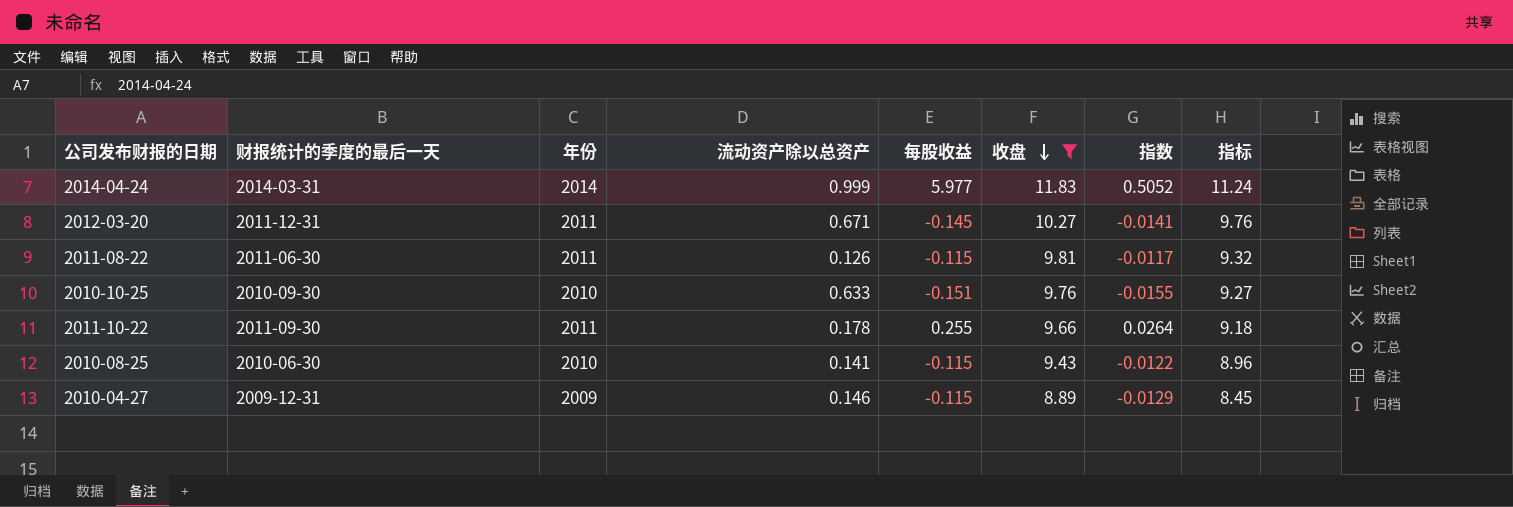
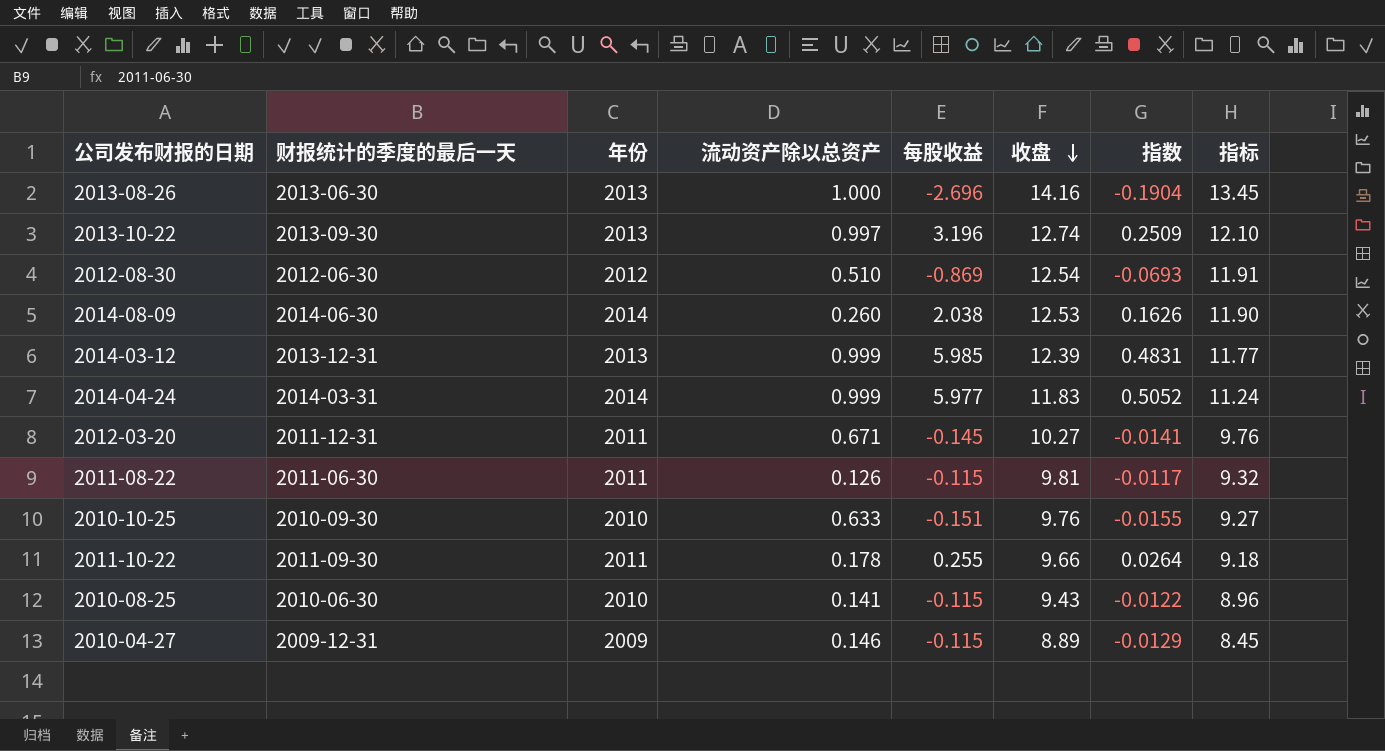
filter: 收盘 <= 11.83 -> none

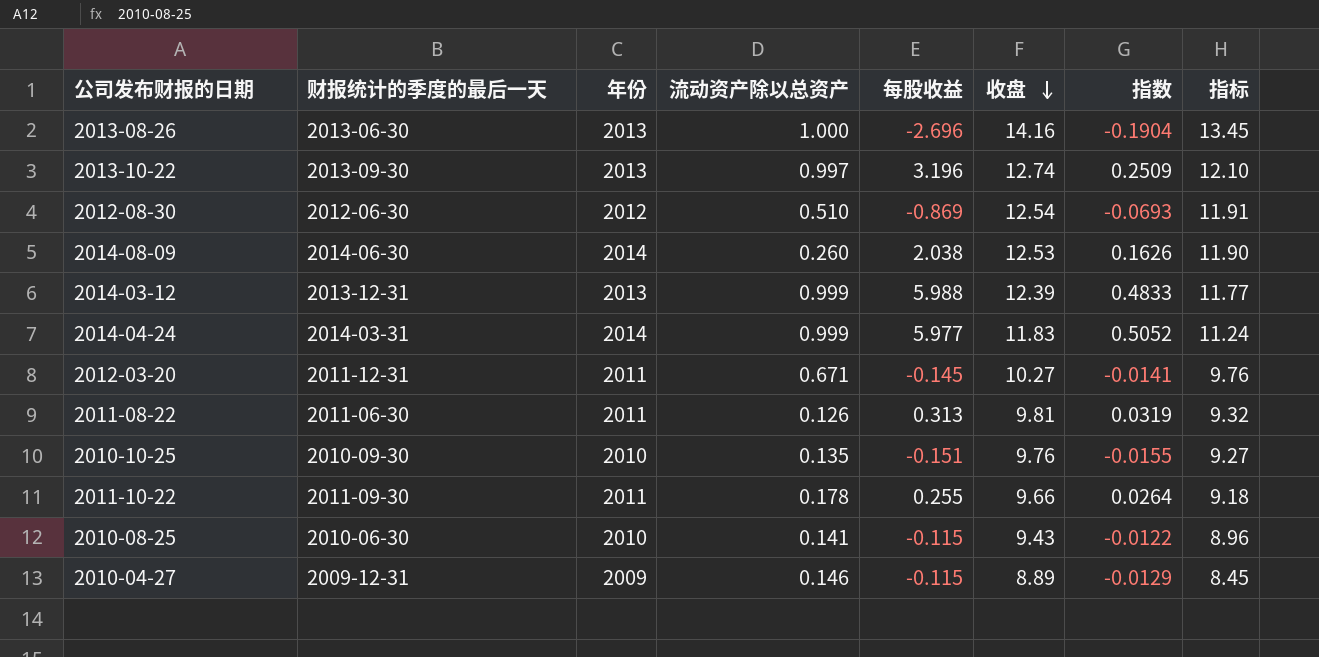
2014-03-12 | 每股收益: 5.985 -> 5.988
2014-03-12 | 指数: 0.4831 -> 0.4833
2011-08-22 | 每股收益: -0.115 -> 0.313
2011-08-22 | 指数: -0.0117 -> 0.0319
2010-10-25 | 流动资产除以总资产: 0.633 -> 0.135

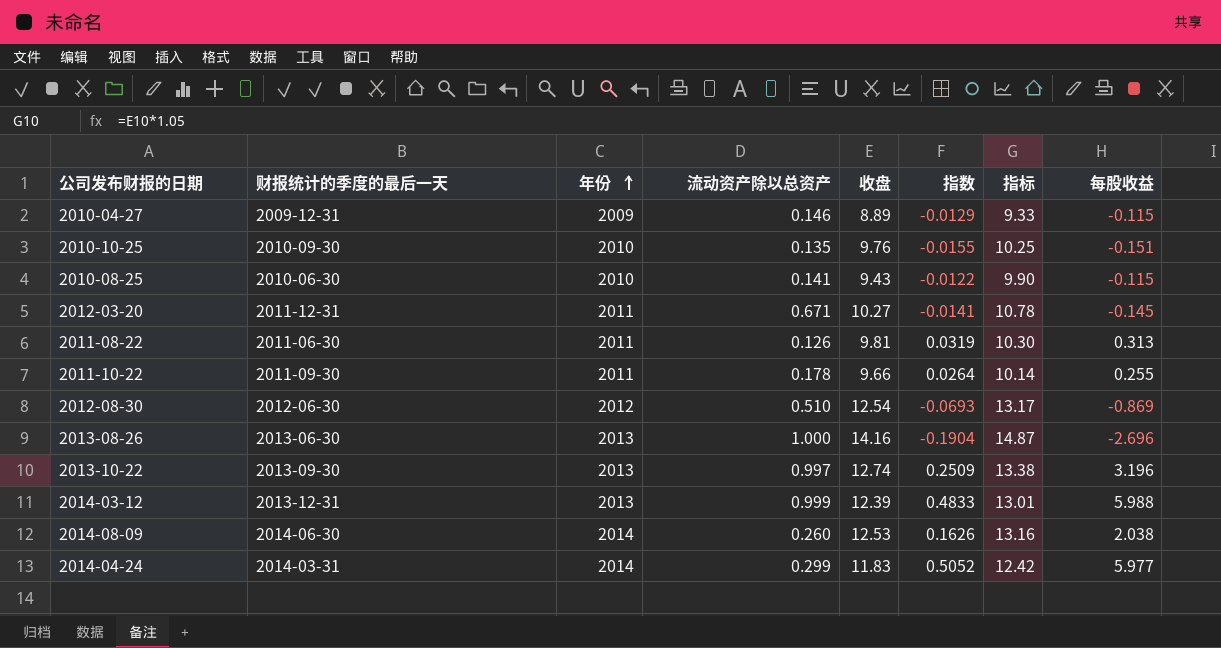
row order: 收盘 descending -> 年份 ascending
column 指标 | formula: [收盘] * 0.95 -> [收盘] * 1.05
column 每股收益 | position: 5 -> 8
2014-04-24 | 流动资产除以总资产: 0.999 -> 0.299

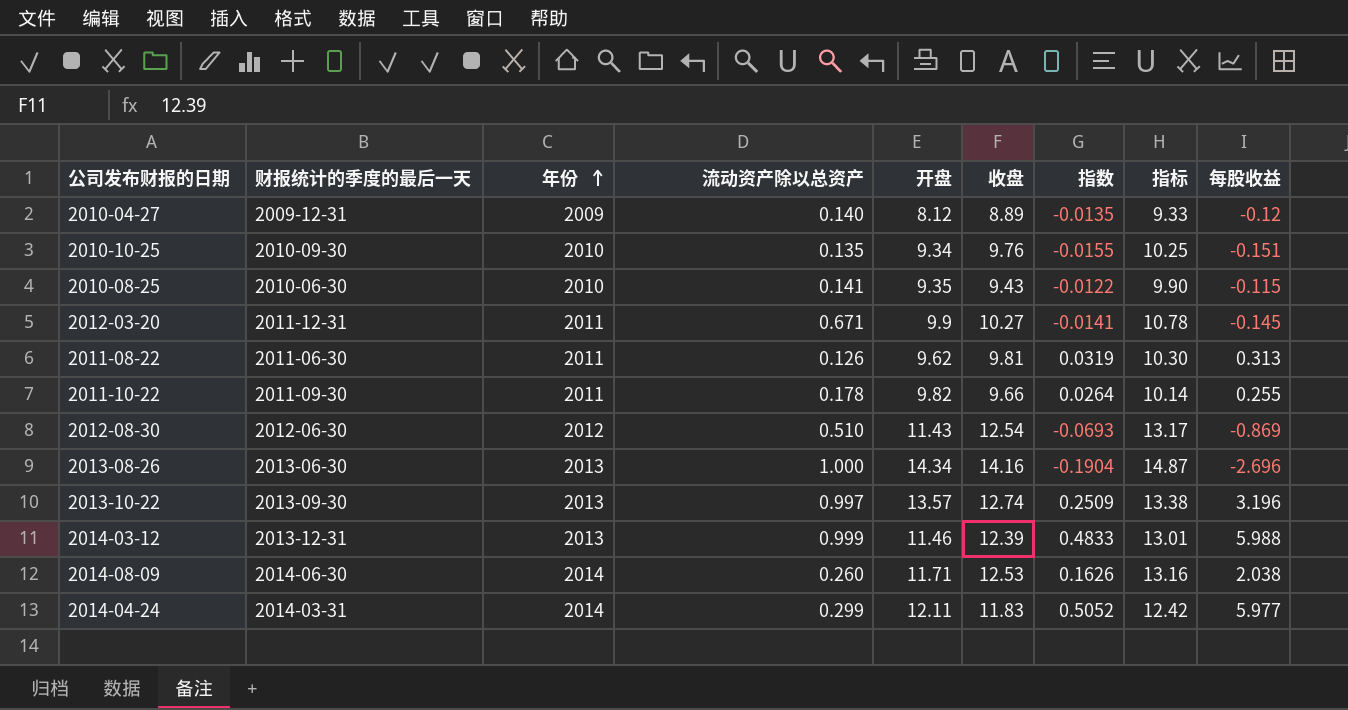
column 开盘 | position: none -> 5
2010-04-27 | 流动资产除以总资产: 0.146 -> 0.140
2010-04-27 | 指数: -0.0129 -> -0.0135
2010-04-27 | 每股收益: -0.115 -> -0.12

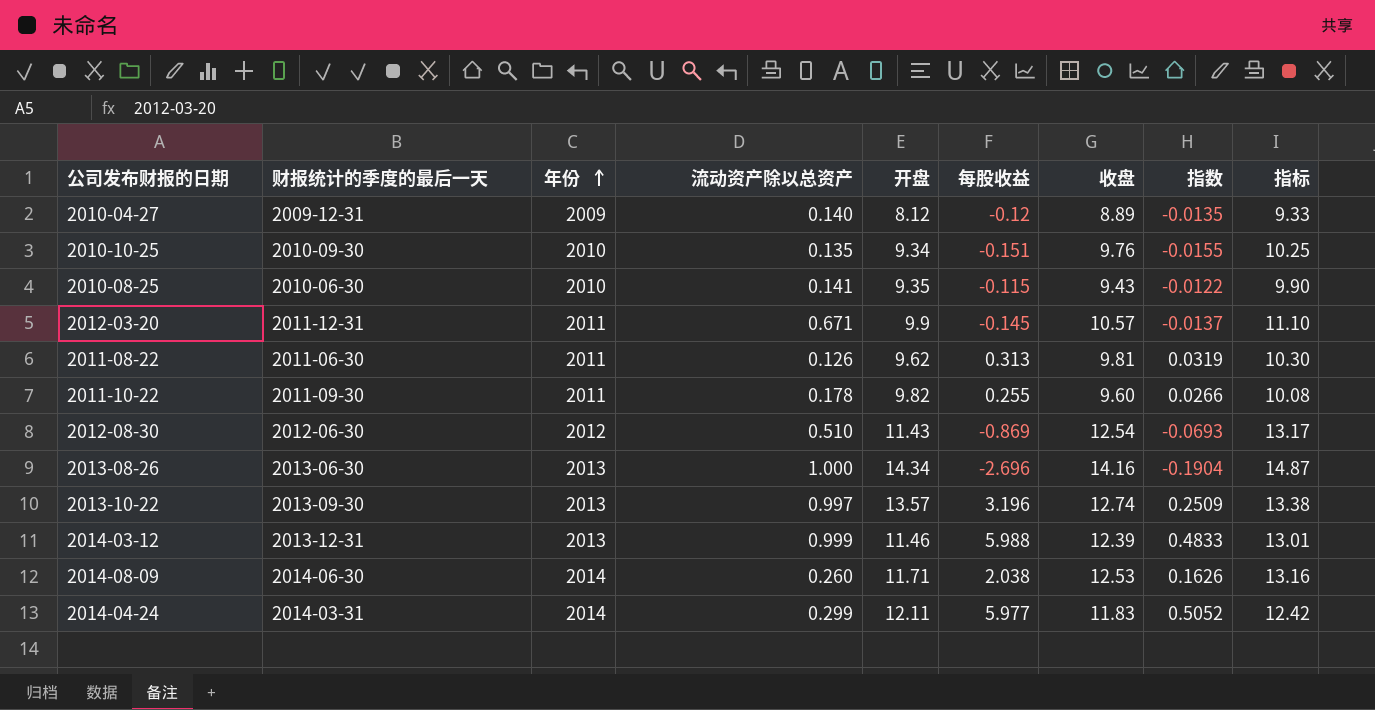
column 每股收益 | position: 9 -> 6
2012-03-20 | 收盘: 10.27 -> 10.57
2012-03-20 | 指数: -0.0141 -> -0.0137
2012-03-20 | 指标: 10.78 -> 11.10
2011-10-22 | 收盘: 9.66 -> 9.60
2011-10-22 | 指数: 0.0264 -> 0.0266
2011-10-22 | 指标: 10.14 -> 10.08

